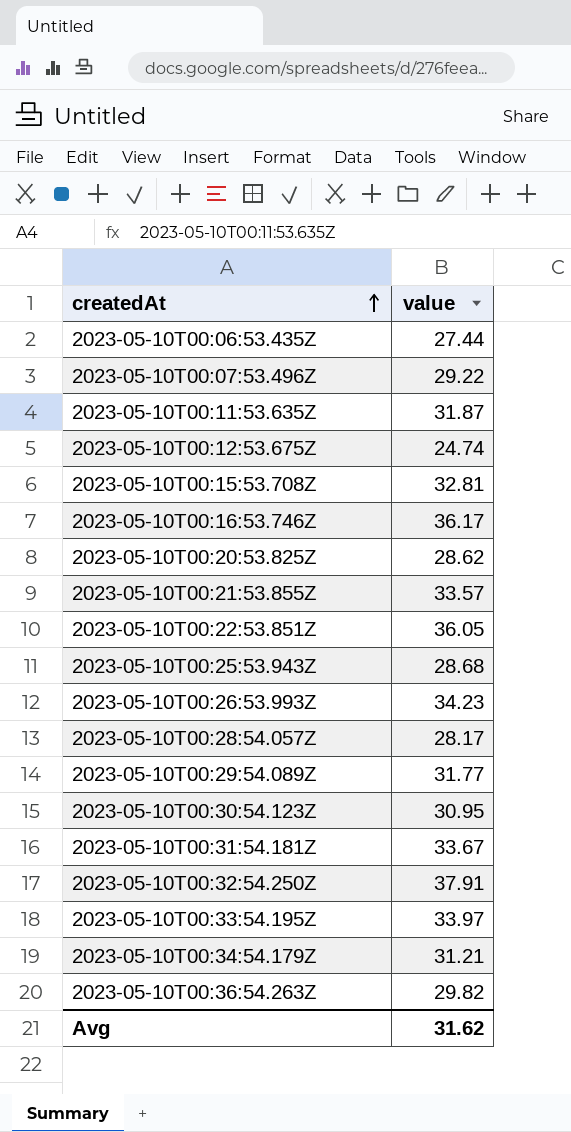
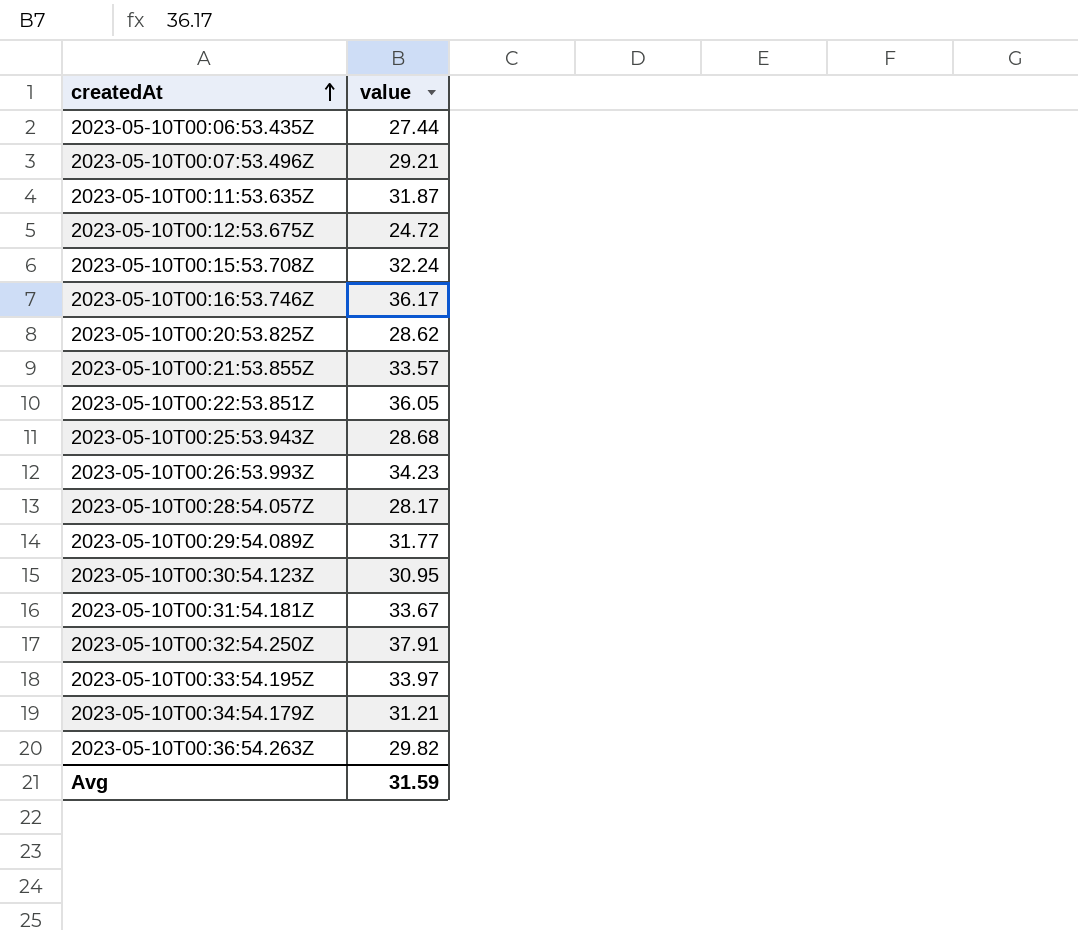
2023-05-10T00:07:53.496Z | value: 29.22 -> 29.21
2023-05-10T00:12:53.675Z | value: 24.74 -> 24.72
2023-05-10T00:15:53.708Z | value: 32.81 -> 32.24
Avg | value: 31.62 -> 31.59

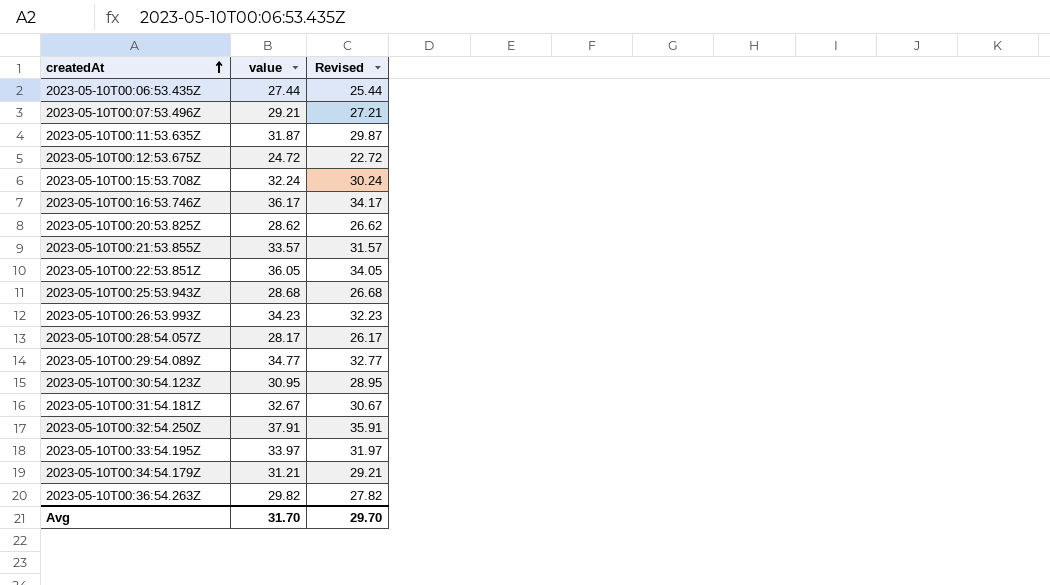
column Revised | formula: none -> [value] - 2
2023-05-10T00:29:54.089Z | value: 31.77 -> 34.77
2023-05-10T00:31:54.181Z | value: 33.67 -> 32.67
Avg | value: 31.59 -> 31.70

